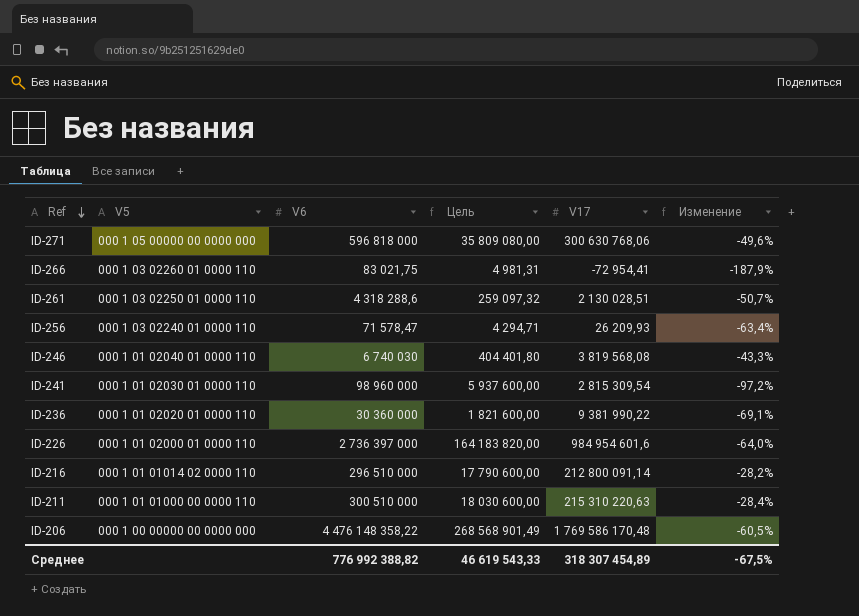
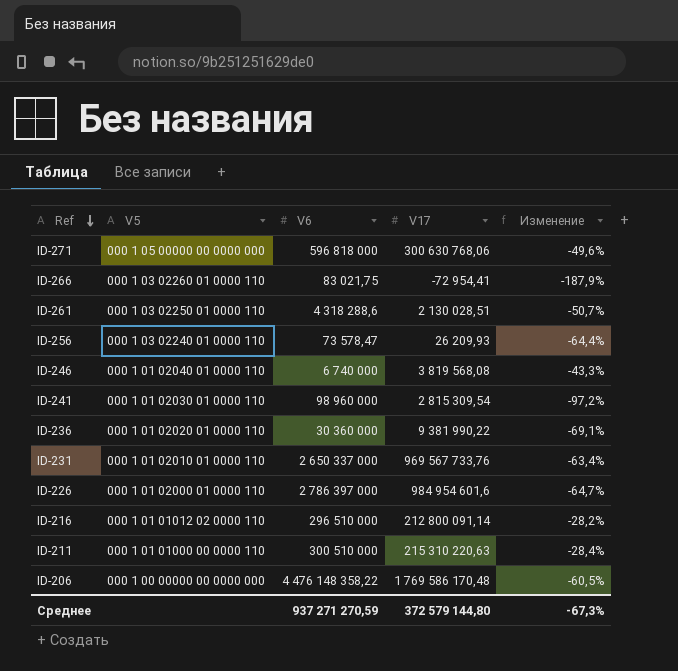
column Цель | formula: [V6] * 0,06 -> none
ID-256 | V6: 71 578,47 -> 73 578,47
ID-256 | Изменение: -63,4% -> -64,4%
ID-246 | V6: 6 740 030 -> 6 740 000
row ID-231: none -> 000 1 01 02010 01 0000 110 | 2 650 337 000 | 969 567 733,76 | -63,4%
ID-226 | V6: 2 736 397 000 -> 2 786 397 000
ID-226 | Изменение: -64,0% -> -64,7%
ID-216 | V5: 000 1 01 01014 02 0000 110 -> 000 1 01 01012 02 0000 110
Среднее | V6: 776 992 388,82 -> 937 271 270,59
Среднее | V17: 318 307 454,89 -> 372 579 144,80
Среднее | Изменение: -67,5% -> -67,3%

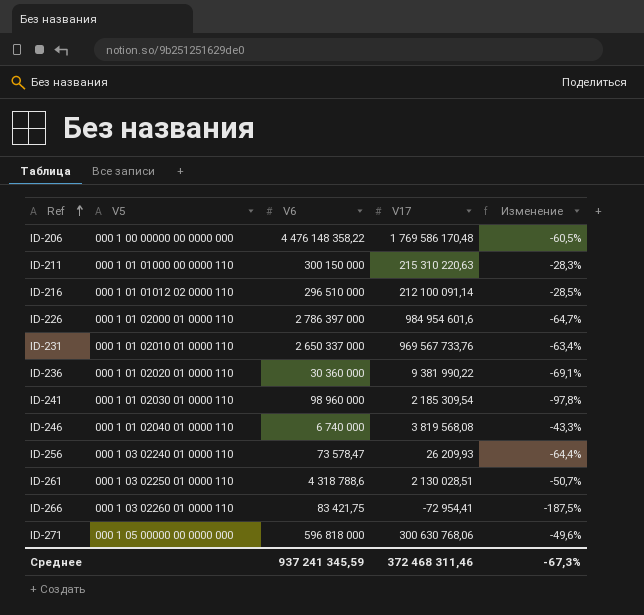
row order: Ref descending -> Ref ascending
ID-211 | V6: 300 510 000 -> 300 150 000
ID-211 | Изменение: -28,4% -> -28,3%
ID-216 | V17: 212 800 091,14 -> 212 100 091,14
ID-216 | Изменение: -28,2% -> -28,5%
ID-241 | V17: 2 815 309,54 -> 2 185 309,54
ID-241 | Изменение: -97,2% -> -97,8%
ID-261 | V6: 4 318 288,6 -> 4 318 788,6
ID-266 | V6: 83 021,75 -> 83 421,75
ID-266 | Изменение: -187,9% -> -187,5%
Среднее | V6: 937 271 270,59 -> 937 241 345,59
Среднее | V17: 372 579 144,80 -> 372 468 311,46

